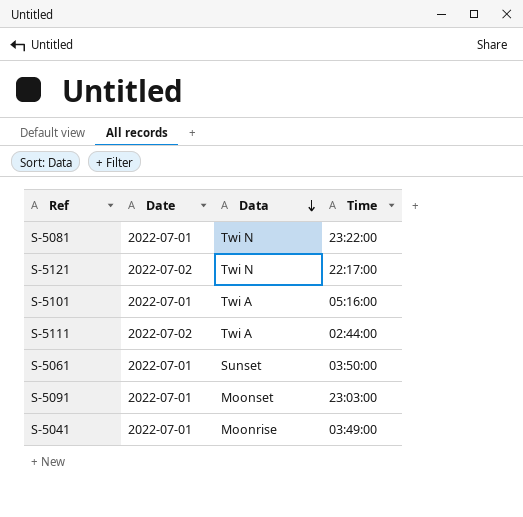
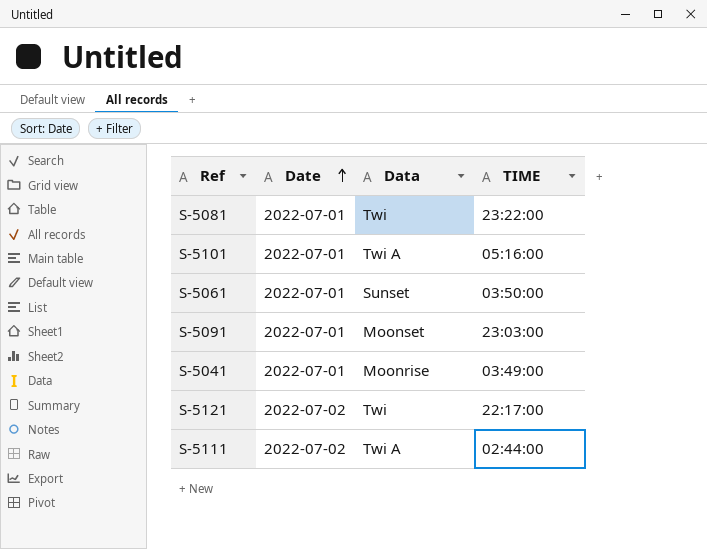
row order: Data descending -> Date ascending
column name: Time -> TIME
S-5081 | Data: Twi N -> Twi
S-5121 | Data: Twi N -> Twi

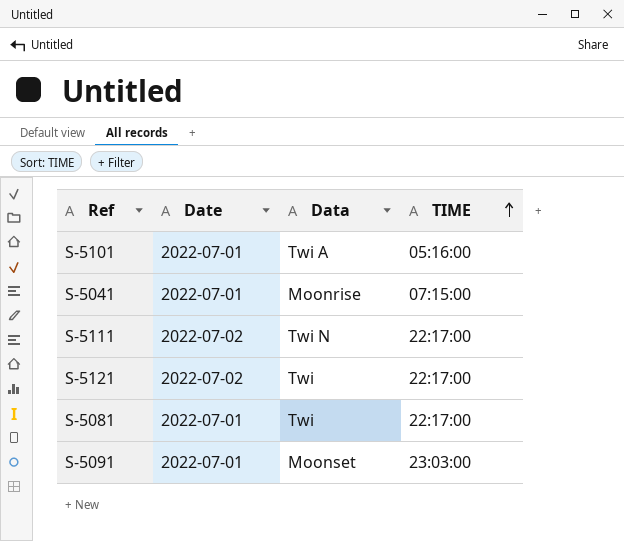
row order: Date ascending -> TIME ascending
row S-5061: 2022-07-01 | Sunset | 03:50:00 -> none
S-5041 | TIME: 03:49:00 -> 07:15:00
S-5111 | Data: Twi A -> Twi N
S-5111 | TIME: 02:44:00 -> 22:17:00
S-5081 | TIME: 23:22:00 -> 22:17:00

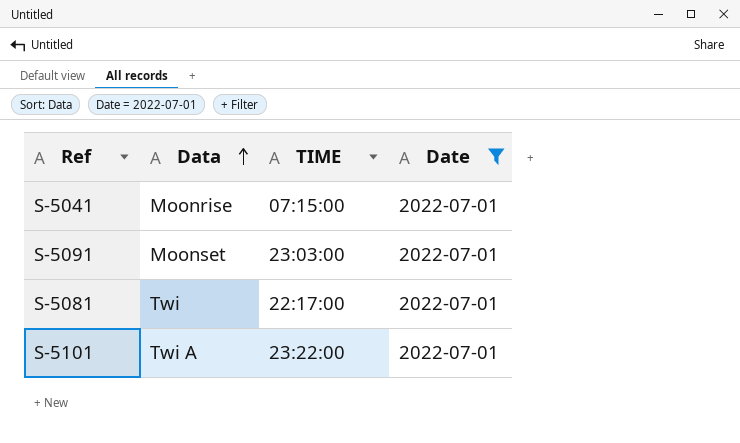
filter: none -> Date = 2022-07-01
row order: TIME ascending -> Data ascending
column Date | position: 2 -> 4
S-5101 | TIME: 05:16:00 -> 23:22:00

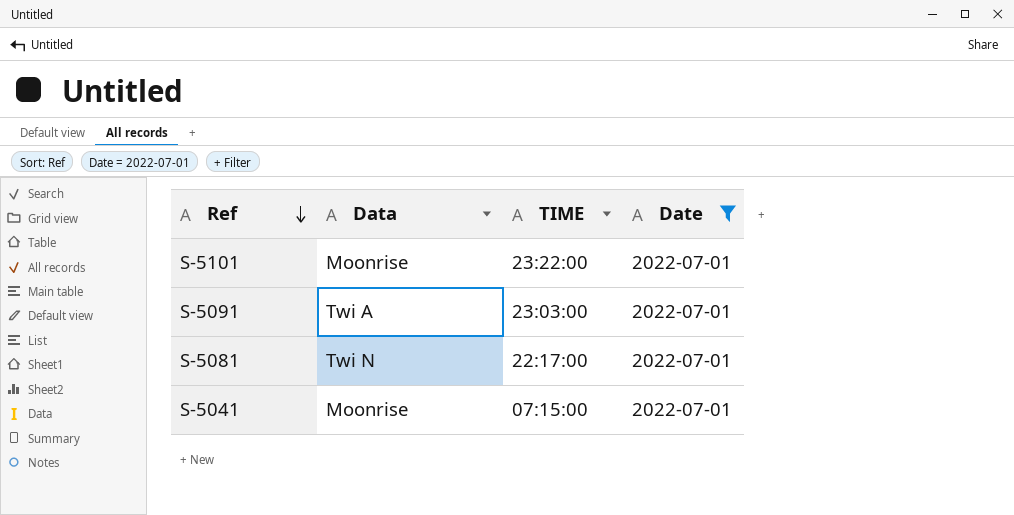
row order: Data ascending -> Ref descending
S-5101 | Data: Twi A -> Moonrise
S-5091 | Data: Moonset -> Twi A
S-5081 | Data: Twi -> Twi N

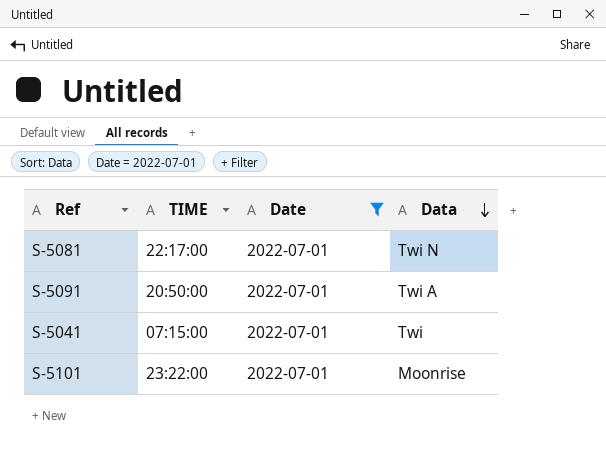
row order: Ref descending -> Data descending
column Data | position: 2 -> 4
S-5091 | TIME: 23:03:00 -> 20:50:00
S-5041 | Data: Moonrise -> Twi

